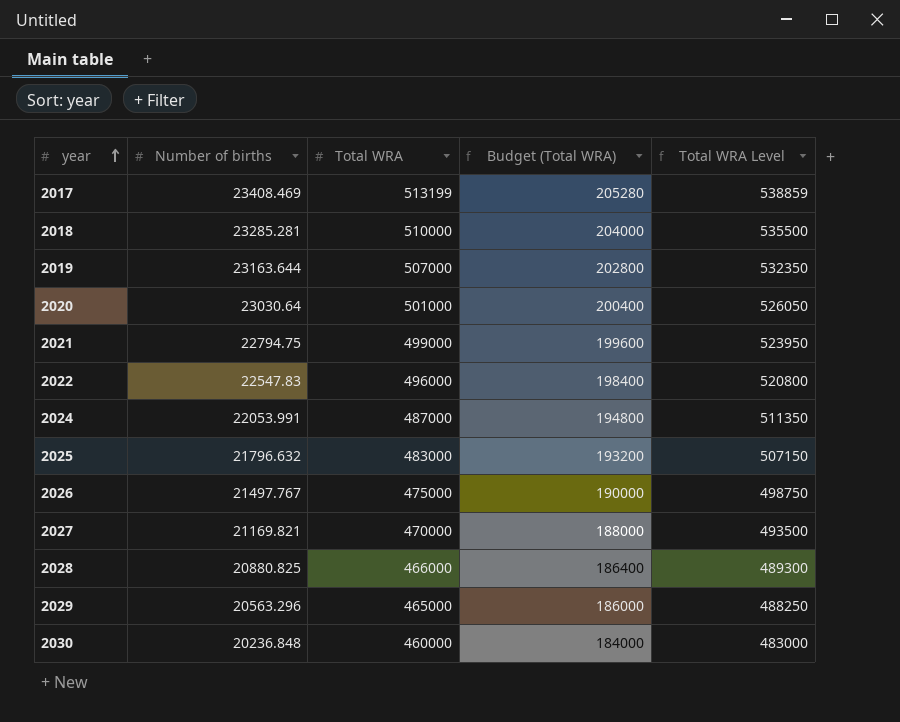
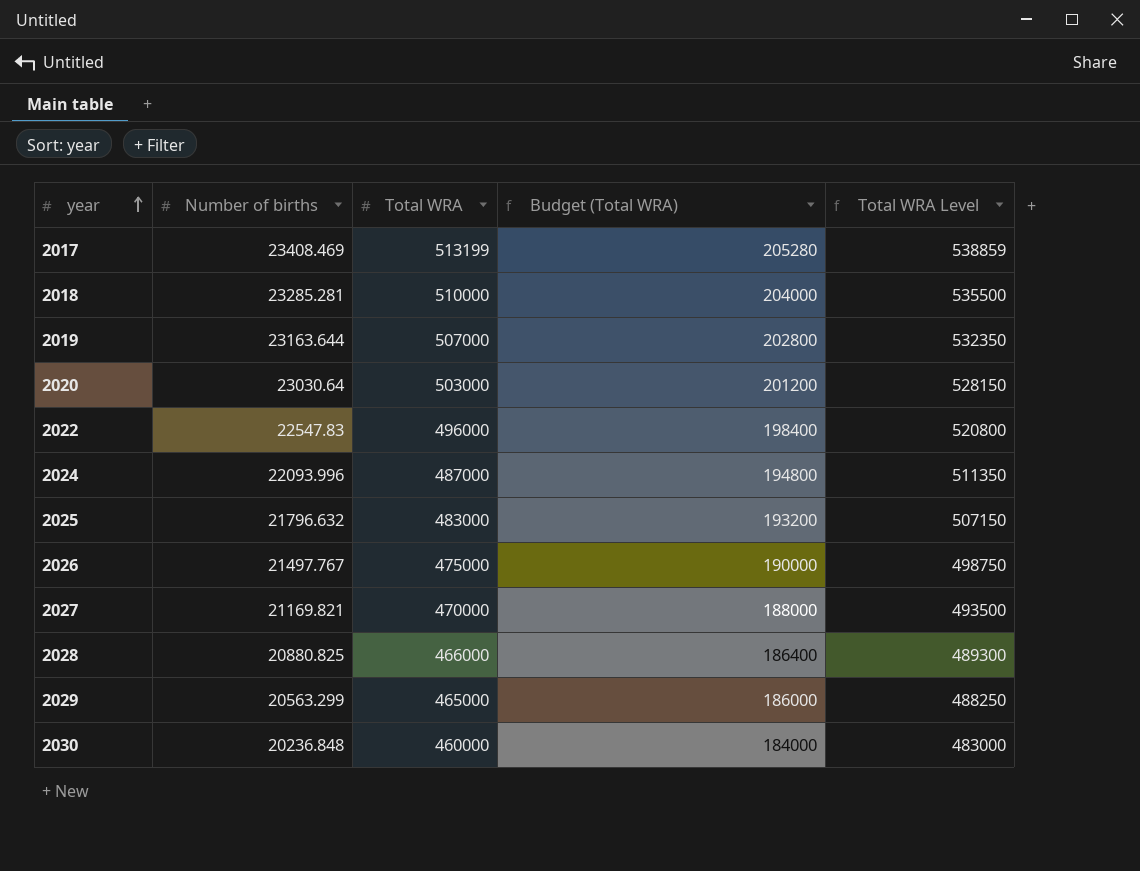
row 2021: 22794.75 | 499000 | 199600 | 523950 -> none
2020 | Total WRA: 501000 -> 503000
2020 | Budget (Total WRA): 200400 -> 201200
2020 | Total WRA Level: 526050 -> 528150
2024 | Number of births: 22053.991 -> 22093.996
2029 | Number of births: 20563.296 -> 20563.299

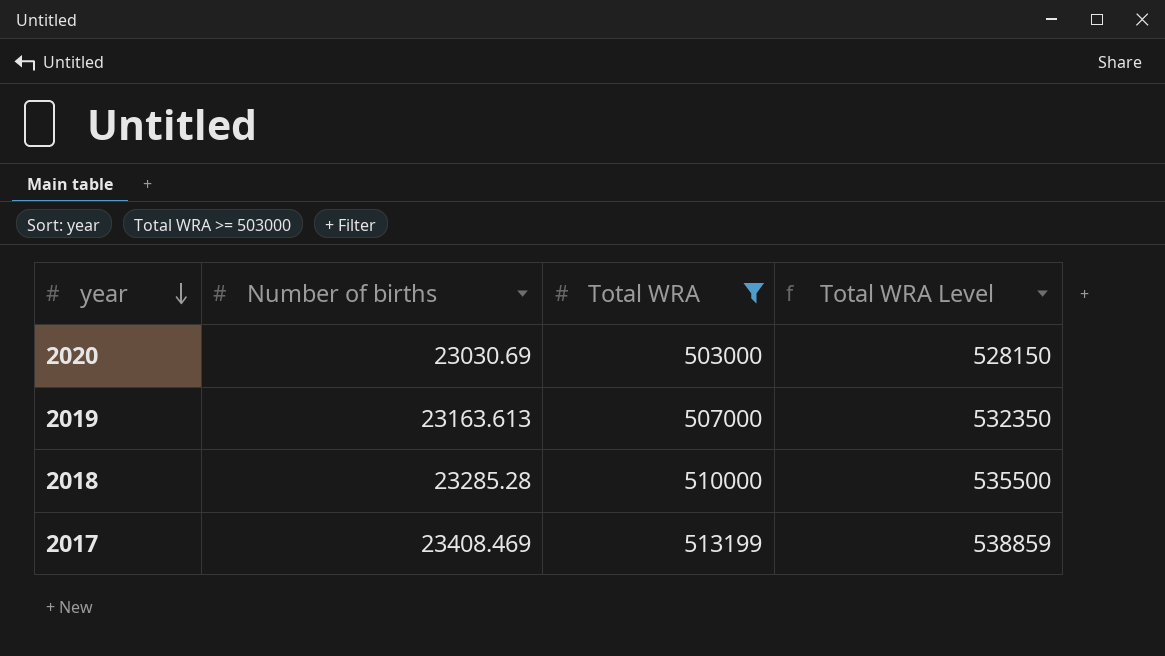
filter: none -> Total WRA >= 503000
row order: year ascending -> year descending
column Budget (Total WRA) | formula: [Total WRA] * 0.4 -> none
2020 | Number of births: 23030.64 -> 23030.69
2019 | Number of births: 23163.644 -> 23163.613
2018 | Number of births: 23285.281 -> 23285.28

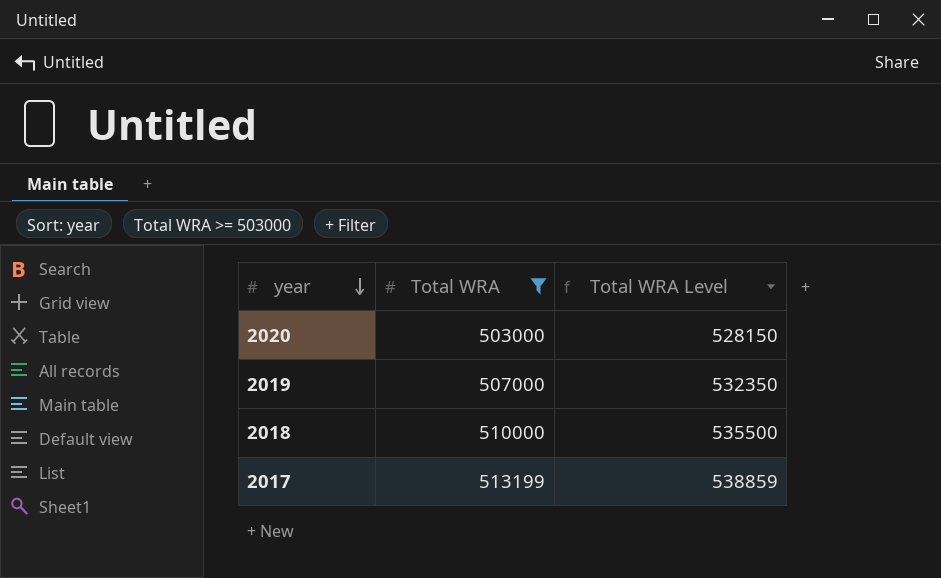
column Number of births | position: 2 -> none

